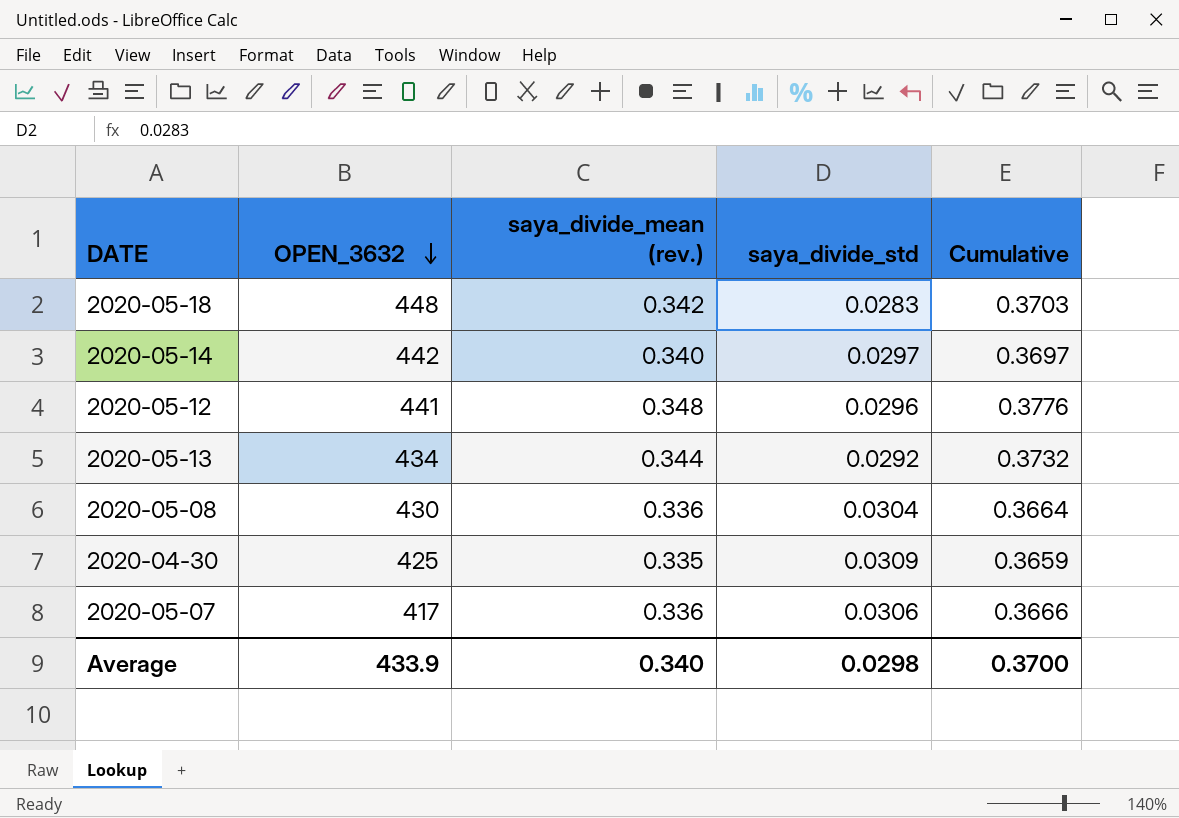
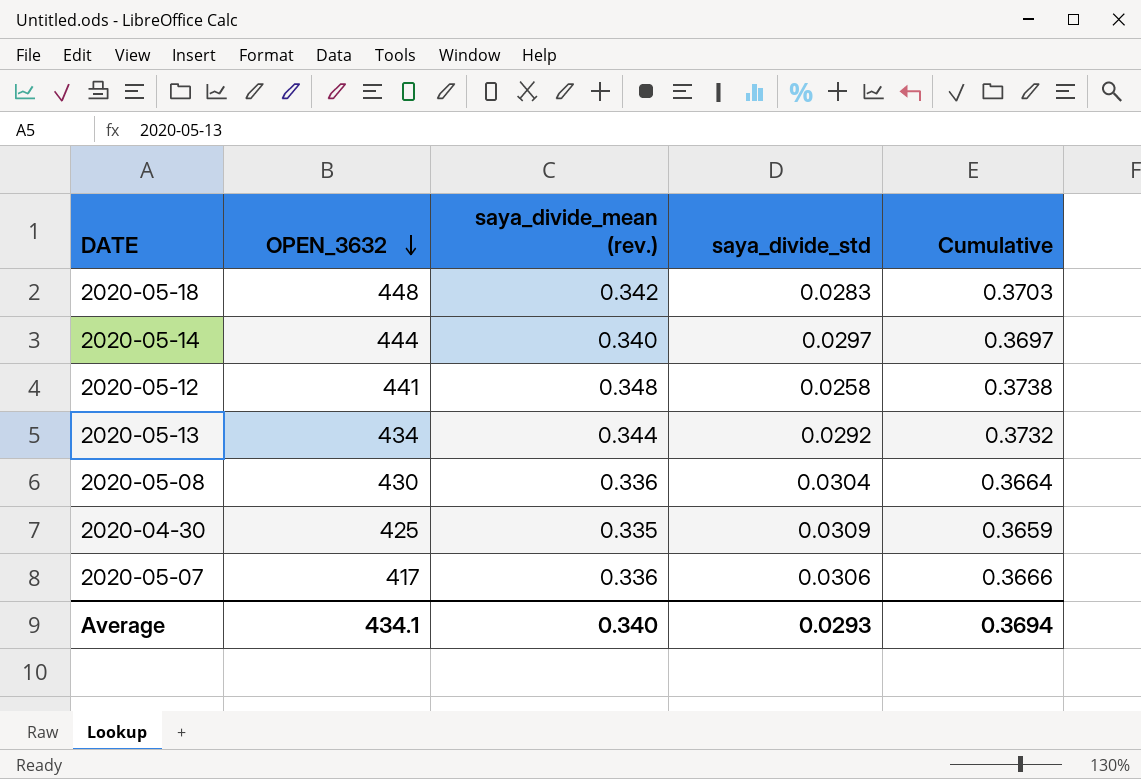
2020-05-14 | OPEN_3632: 442 -> 444
2020-05-12 | saya_divide_std: 0.0296 -> 0.0258
2020-05-12 | Cumulative: 0.3776 -> 0.3738
Average | OPEN_3632: 433.9 -> 434.1
Average | saya_divide_std: 0.0298 -> 0.0293
Average | Cumulative: 0.3700 -> 0.3694

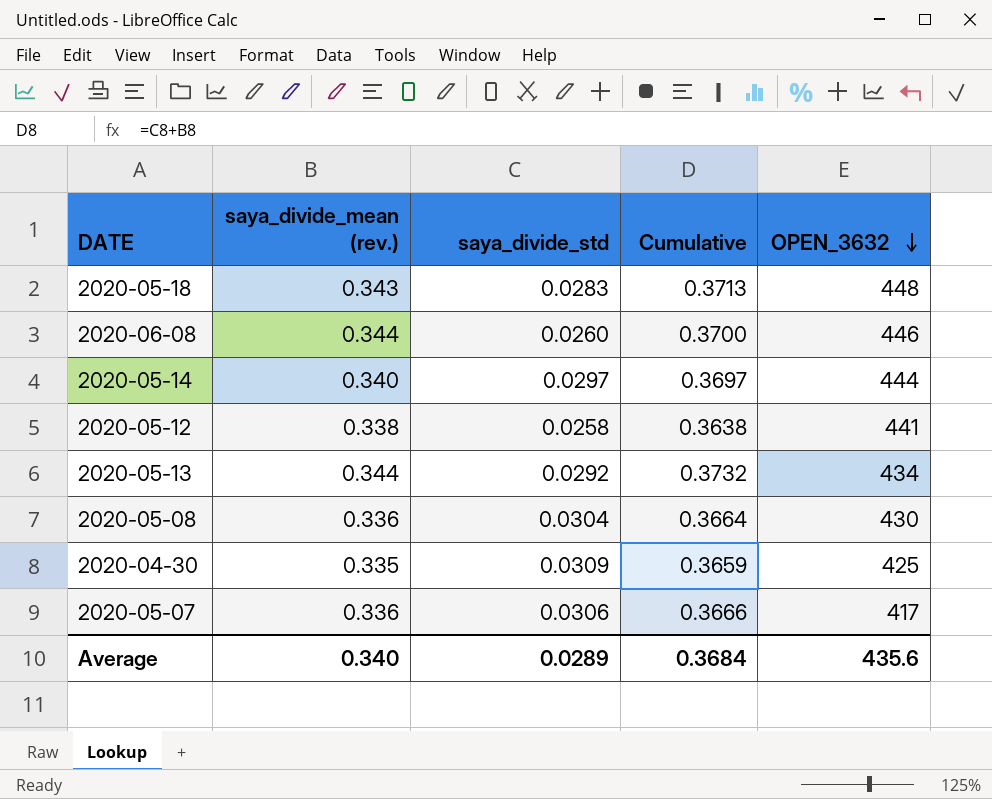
column OPEN_3632 | position: 2 -> 5
2020-05-18 | saya_divide_mean (rev.): 0.342 -> 0.343
2020-05-18 | Cumulative: 0.3703 -> 0.3713
row 2020-06-08: none -> 0.344 | 0.0260 | 0.3700 | 446
2020-05-12 | saya_divide_mean (rev.): 0.348 -> 0.338
2020-05-12 | Cumulative: 0.3738 -> 0.3638
Average | saya_divide_std: 0.0293 -> 0.0289
Average | Cumulative: 0.3694 -> 0.3684
Average | OPEN_3632: 434.1 -> 435.6

